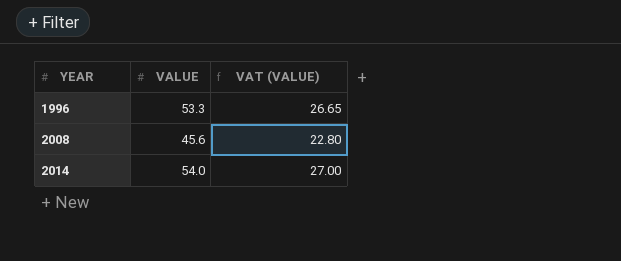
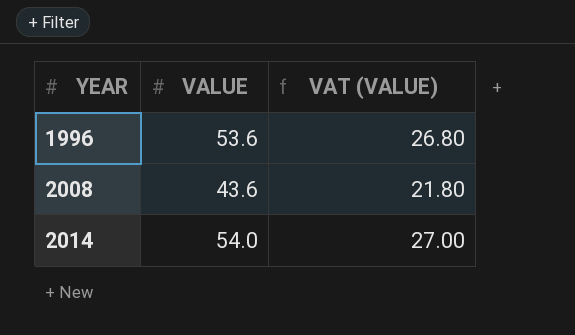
1996 | VALUE: 53.3 -> 53.6
1996 | VAT (VALUE): 26.65 -> 26.80
2008 | VALUE: 45.6 -> 43.6
2008 | VAT (VALUE): 22.80 -> 21.80

